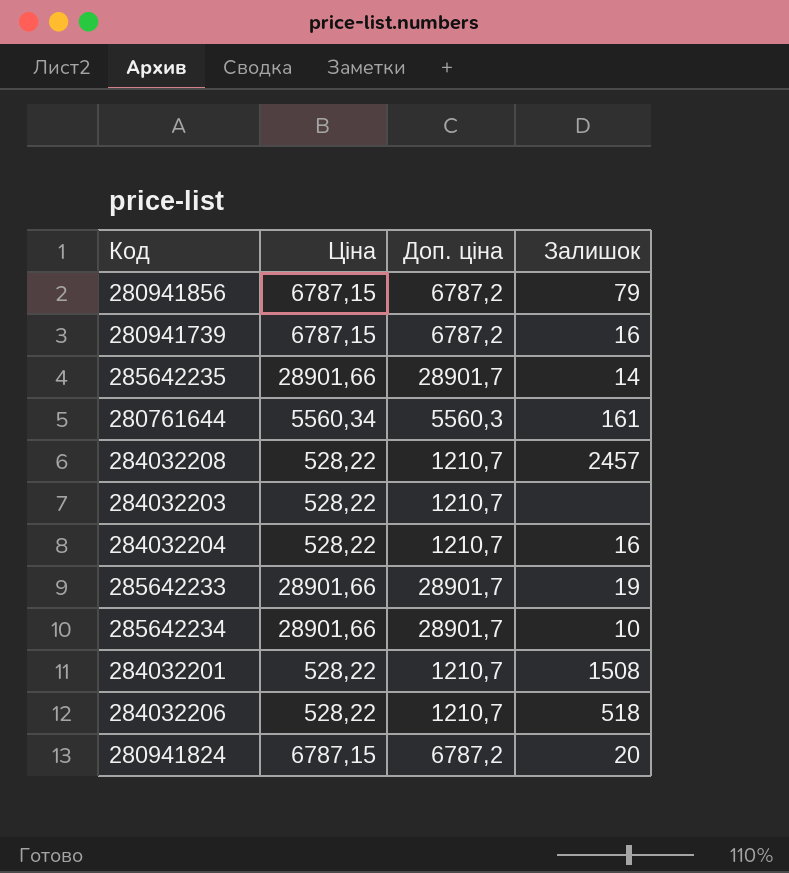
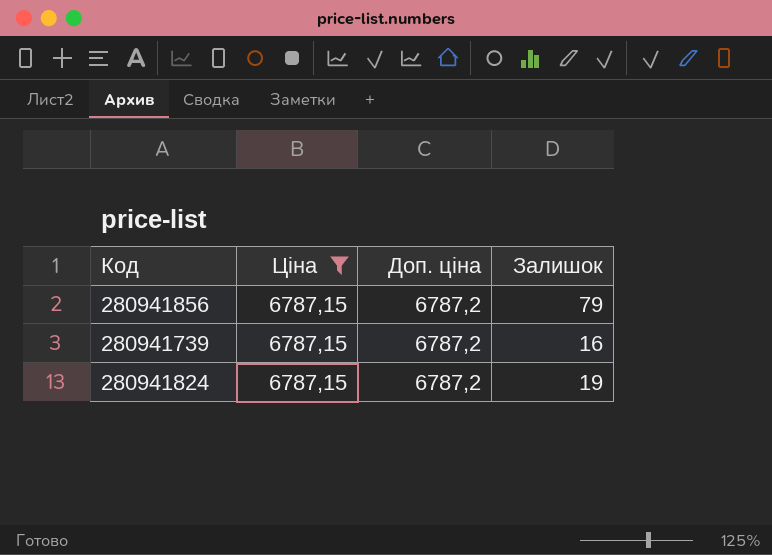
filter: none -> Ціна = 6787,15
280941824 | Залишок: 20 -> 19

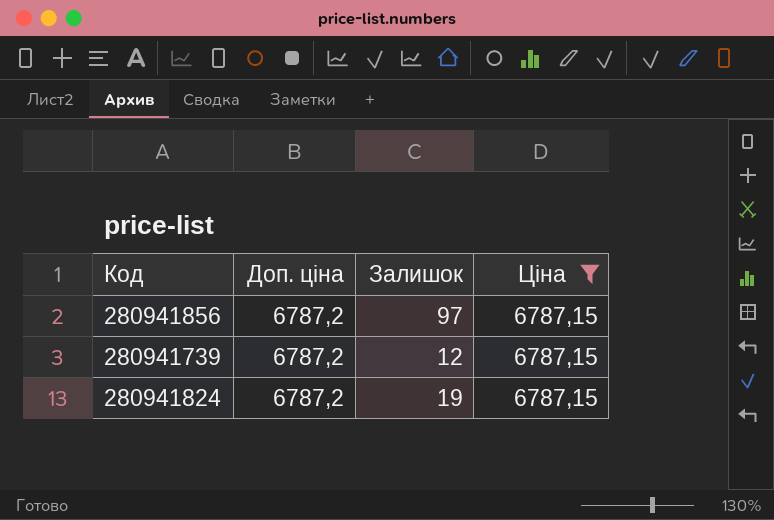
column Ціна | position: 2 -> 4
280941856 | Залишок: 79 -> 97
280941739 | Залишок: 16 -> 12

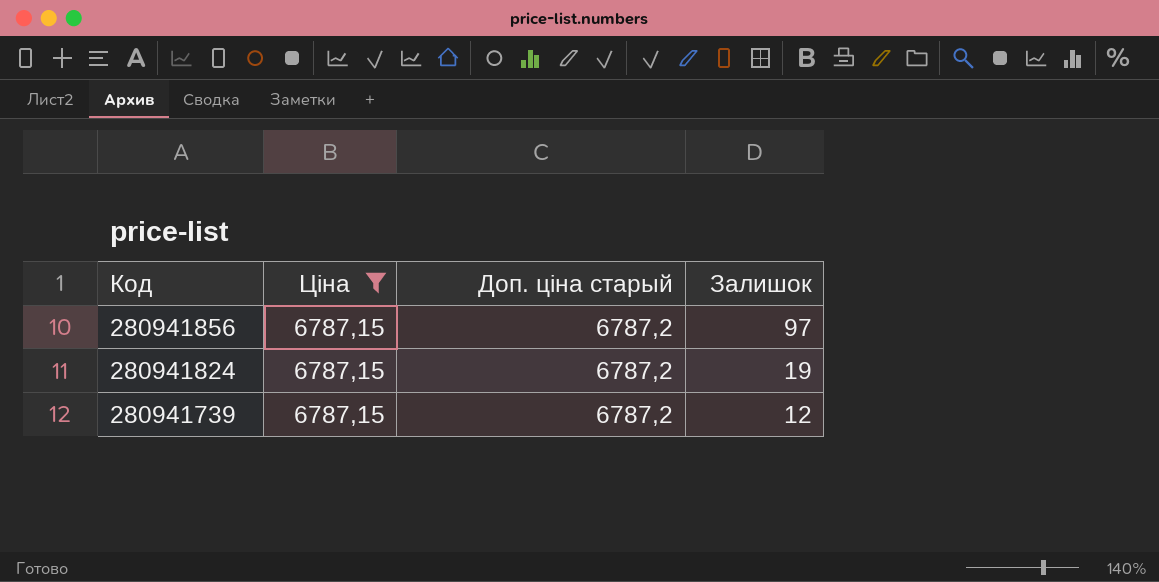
row order: none -> Код descending
column Ціна | position: 4 -> 2
column name: Доп. ціна -> Доп. ціна старый

